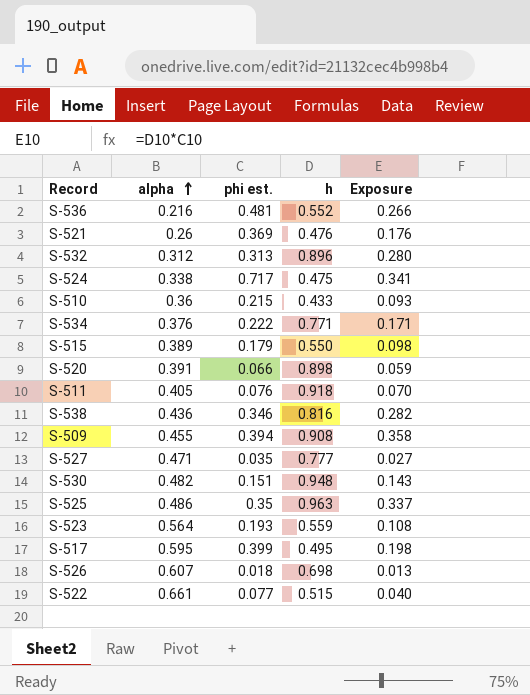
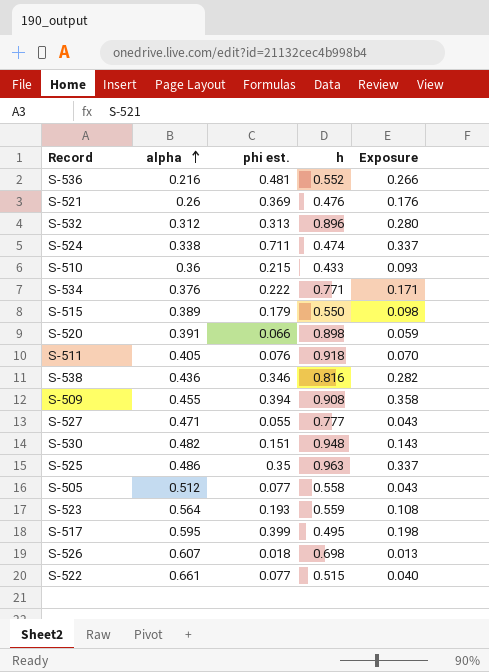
S-524 | phi est.: 0.717 -> 0.711
S-524 | h: 0.475 -> 0.474
S-524 | Exposure: 0.341 -> 0.337
S-527 | phi est.: 0.035 -> 0.055
S-527 | Exposure: 0.027 -> 0.043
row S-505: none -> 0.512 | 0.077 | 0.558 | 0.043

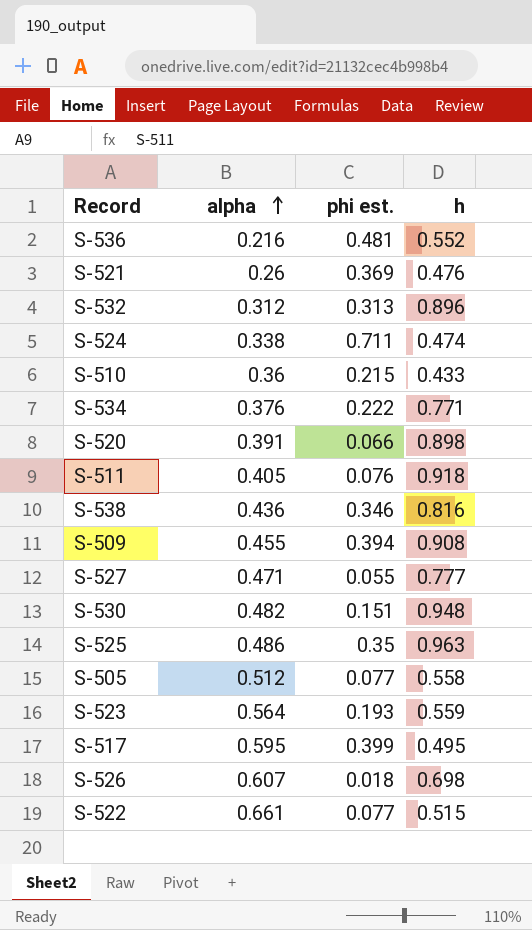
column Exposure | formula: [phi est.] * [h] -> none
row S-515: 0.389 | 0.179 | 0.550 | 0.098 -> none

